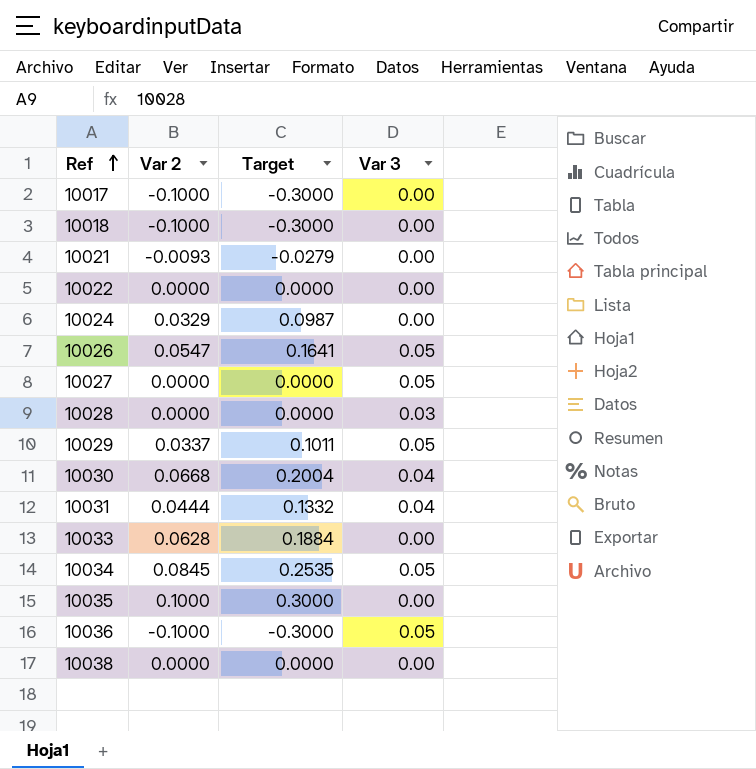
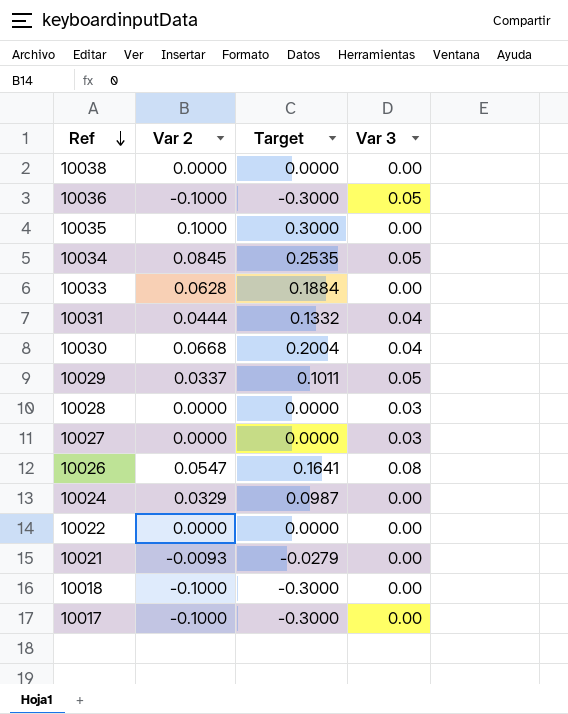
row order: Ref ascending -> Ref descending
10027 | Var 3: 0.05 -> 0.03
10026 | Var 3: 0.05 -> 0.08

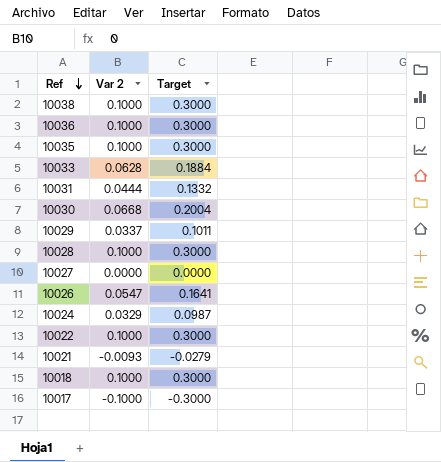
column Var 3 | position: 4 -> none
row 10034: 0.0845 | 0.2535 | 0.05 -> none
10038 | Var 2: 0.0000 -> 0.1000
10038 | Target: 0.0000 -> 0.3000
10036 | Var 2: -0.1000 -> 0.1000
10036 | Target: -0.3000 -> 0.3000
10028 | Var 2: 0.0000 -> 0.1000
10028 | Target: 0.0000 -> 0.3000
10022 | Var 2: 0.0000 -> 0.1000
10022 | Target: 0.0000 -> 0.3000
10018 | Var 2: -0.1000 -> 0.1000
10018 | Target: -0.3000 -> 0.3000

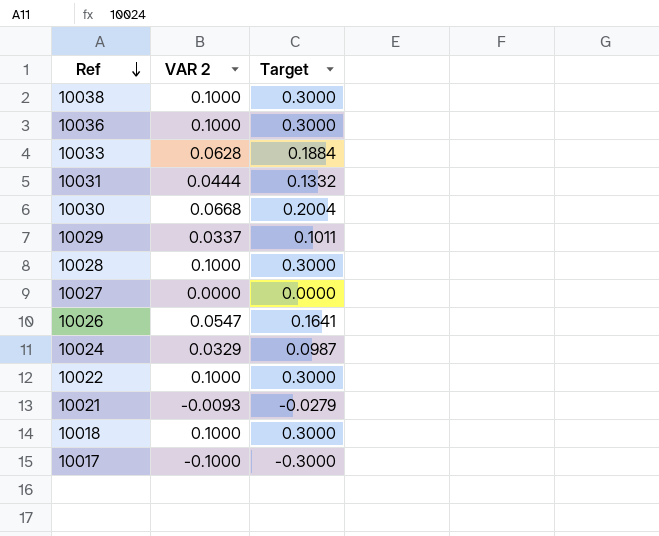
column name: Var 2 -> VAR 2
row 10035: 0.1000 | 0.3000 -> none

